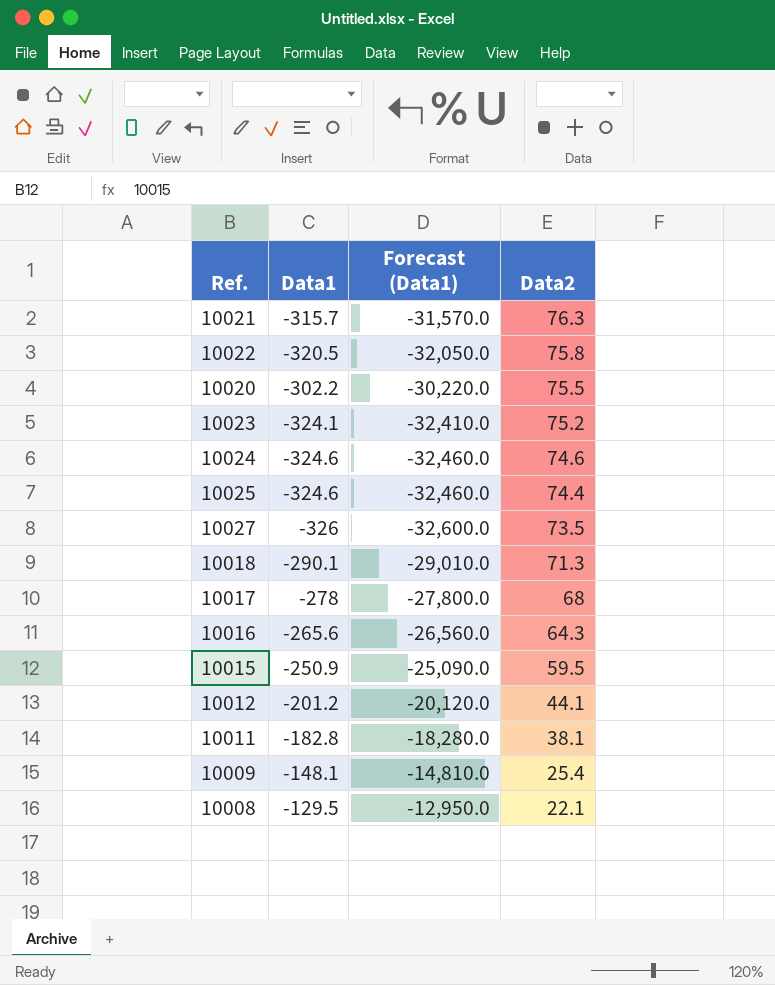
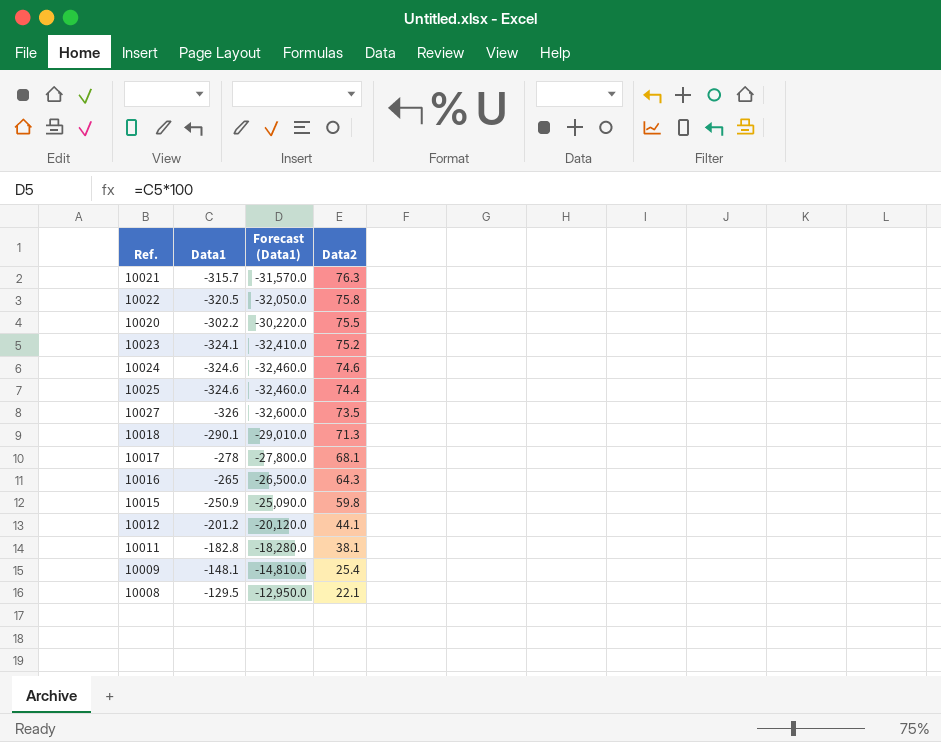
10017 | Data2: 68 -> 68.1
10016 | Data1: -265.6 -> -265
10016 | Forecast (Data1): -26,560.0 -> -26,500.0
10015 | Data2: 59.5 -> 59.8

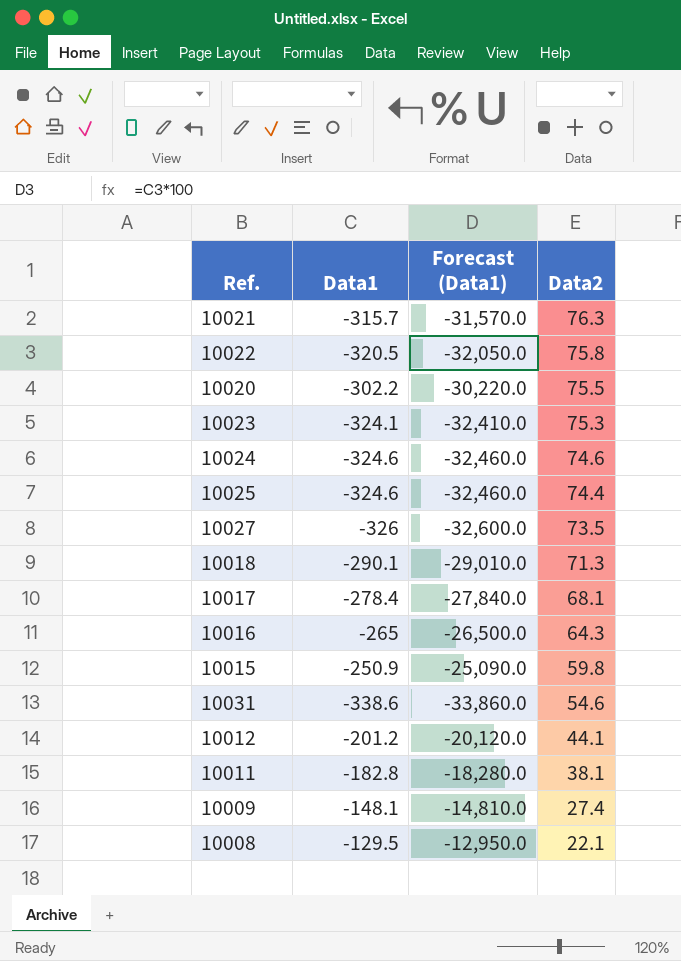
10023 | Data2: 75.2 -> 75.3
10017 | Data1: -278 -> -278.4
10017 | Forecast (Data1): -27,800.0 -> -27,840.0
row 10031: none -> -338.6 | -33,860.0 | 54.6
10009 | Data2: 25.4 -> 27.4

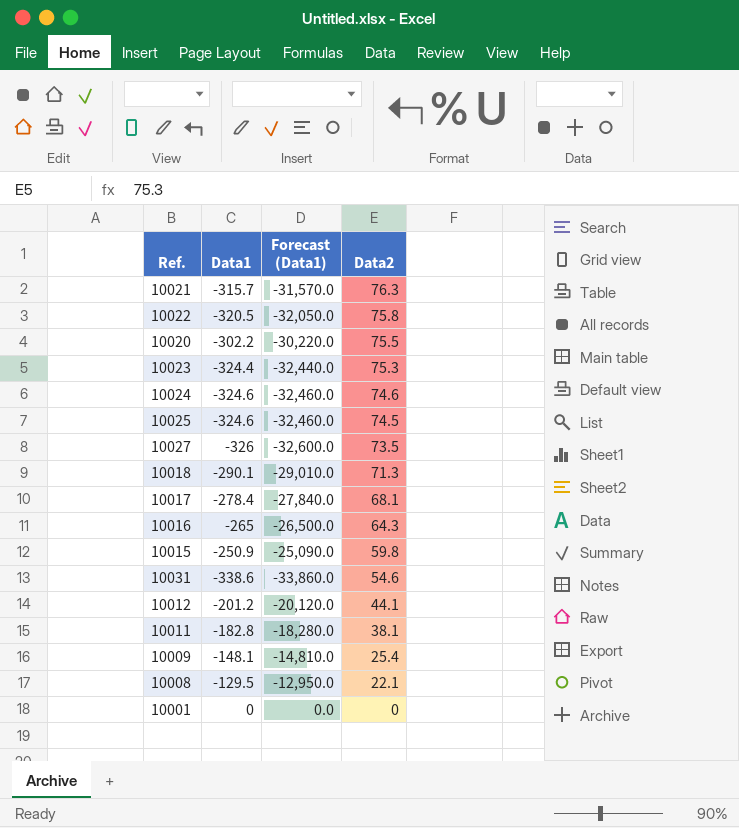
10023 | Data1: -324.1 -> -324.4
10023 | Forecast (Data1): -32,410.0 -> -32,440.0
10025 | Data2: 74.4 -> 74.5
10009 | Data2: 27.4 -> 25.4
row 10001: none -> 0 | 0.0 | 0

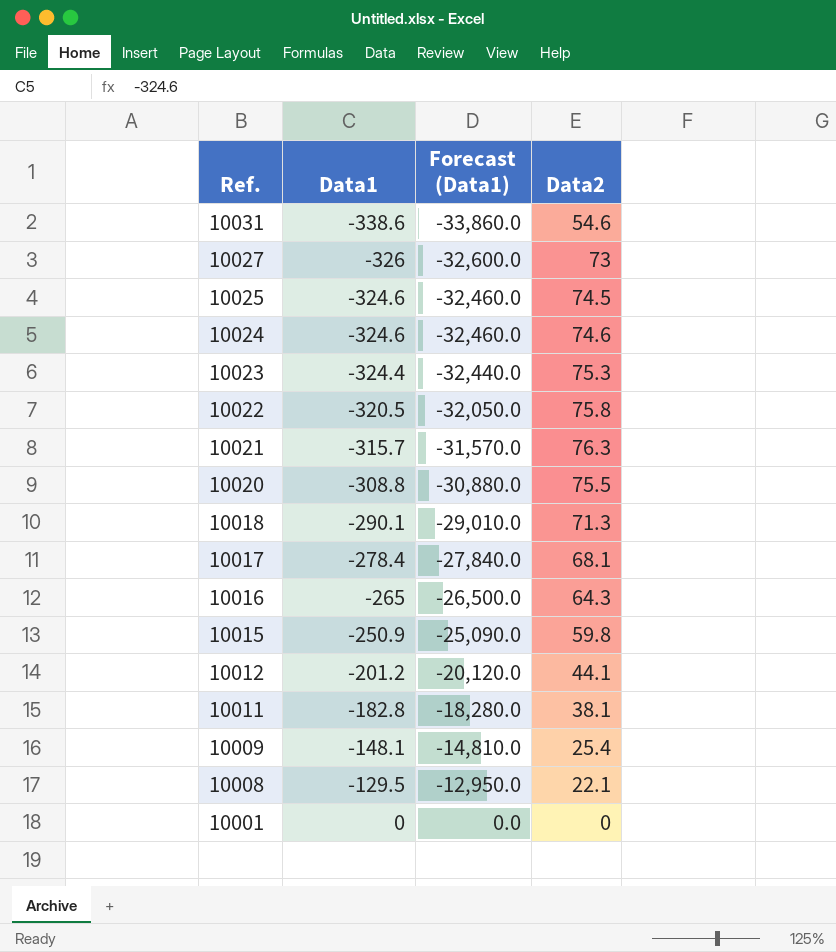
row order: Data2 descending -> Ref. descending
10027 | Data2: 73.5 -> 73
10020 | Data1: -302.2 -> -308.8
10020 | Forecast (Data1): -30,220.0 -> -30,880.0

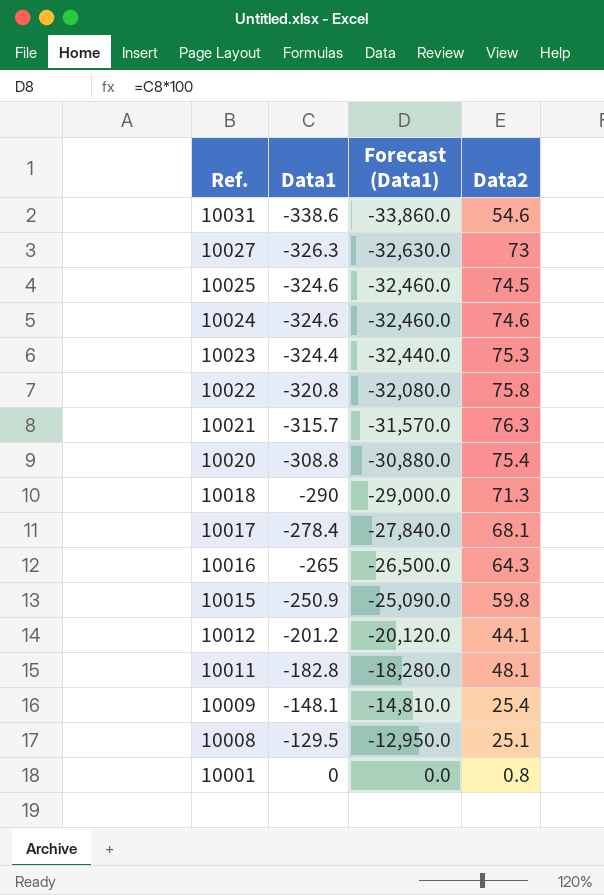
10027 | Data1: -326 -> -326.3
10027 | Forecast (Data1): -32,600.0 -> -32,630.0
10022 | Data1: -320.5 -> -320.8
10022 | Forecast (Data1): -32,050.0 -> -32,080.0
10020 | Data2: 75.5 -> 75.4
10018 | Data1: -290.1 -> -290
10018 | Forecast (Data1): -29,010.0 -> -29,000.0
10011 | Data2: 38.1 -> 48.1
10008 | Data2: 22.1 -> 25.1
10001 | Data2: 0 -> 0.8

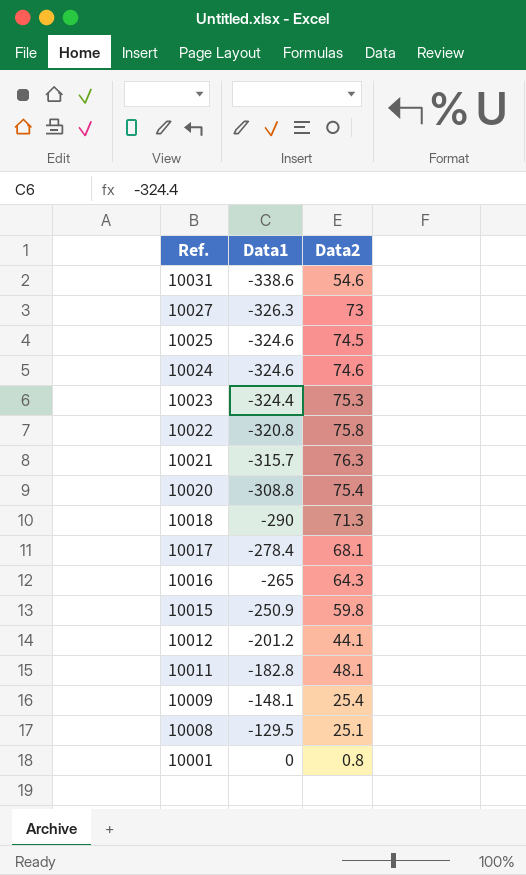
column Forecast (Data1) | formula: [Data1] * 100 -> none

